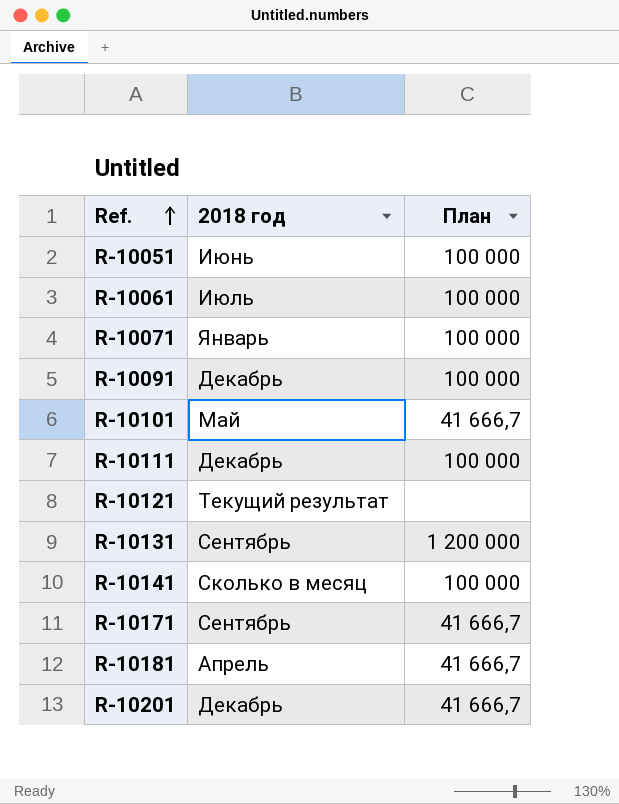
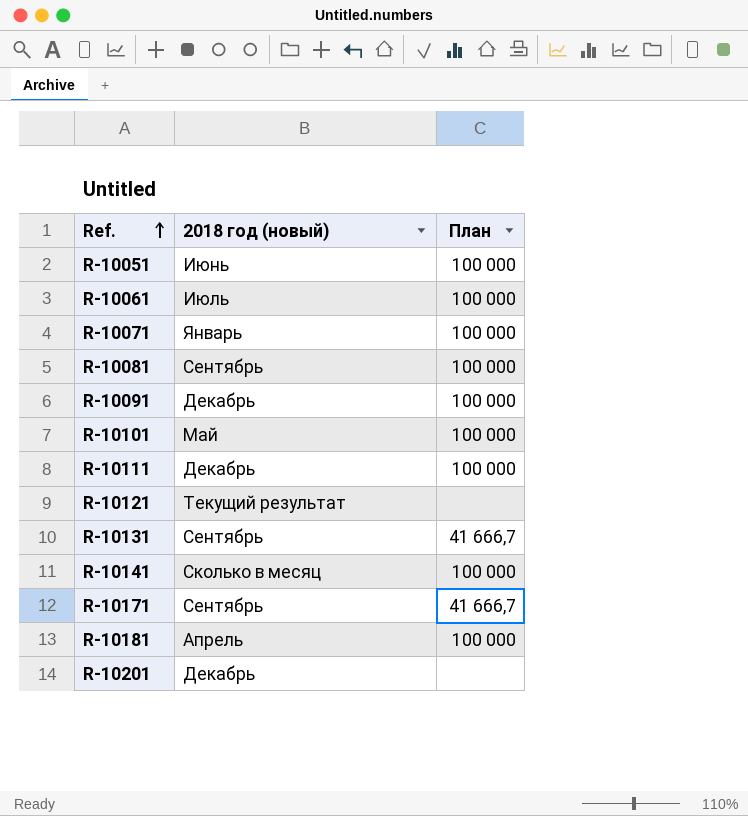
column name: 2018 год -> 2018 год (новый)
row R-10081: none -> Сентябрь | 100 000
R-10101 | План: 41 666,7 -> 100 000
R-10131 | План: 1 200 000 -> 41 666,7
R-10181 | План: 41 666,7 -> 100 000
R-10201 | План: 41 666,7 -> none

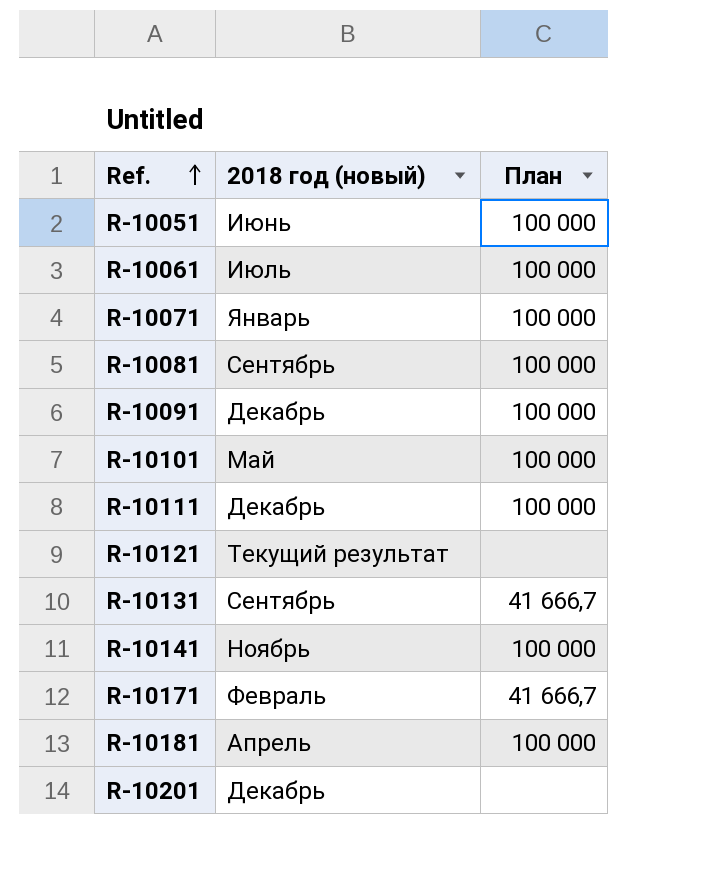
R-10141 | 2018 год (новый): Сколько в месяц -> Ноябрь
R-10171 | 2018 год (новый): Сентябрь -> Февраль

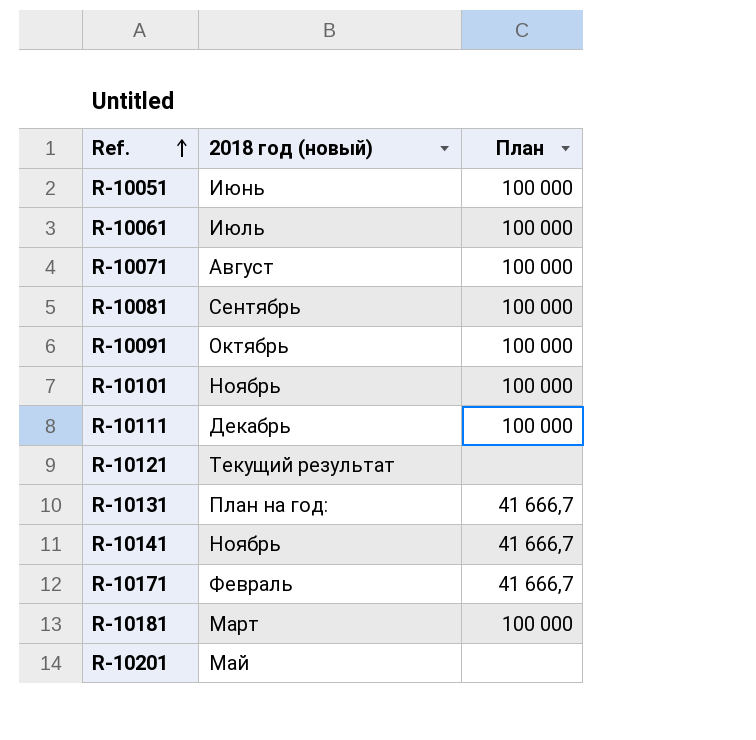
R-10071 | 2018 год (новый): Январь -> Август
R-10091 | 2018 год (новый): Декабрь -> Октябрь
R-10101 | 2018 год (новый): Май -> Ноябрь
R-10131 | 2018 год (новый): Сентябрь -> План на год:
R-10141 | План: 100 000 -> 41 666,7
R-10181 | 2018 год (новый): Апрель -> Март
R-10201 | 2018 год (новый): Декабрь -> Май

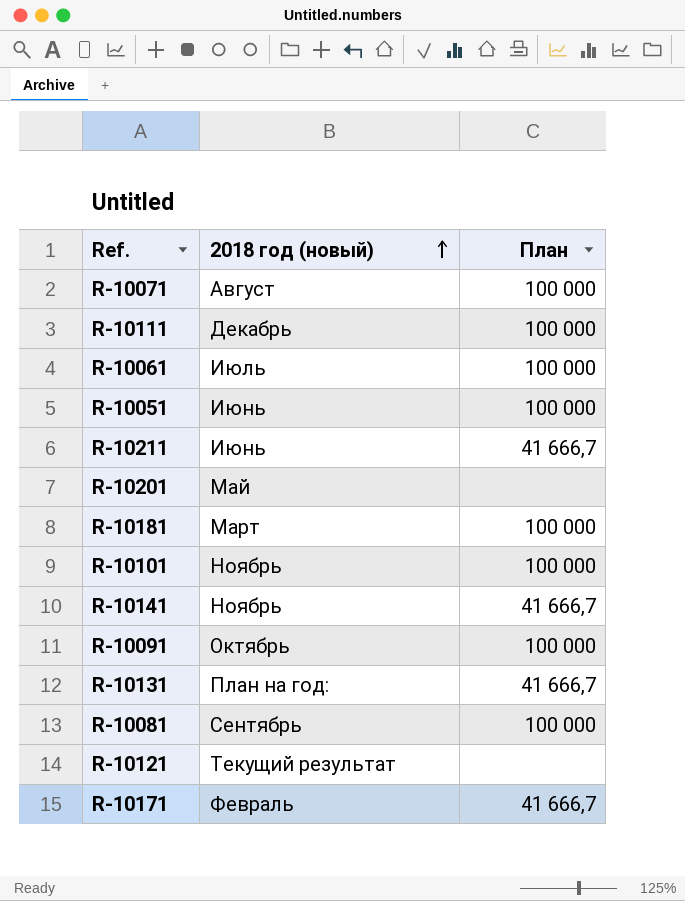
row order: Ref. ascending -> 2018 год (новый) ascending
row R-10211: none -> Июнь | 41 666,7

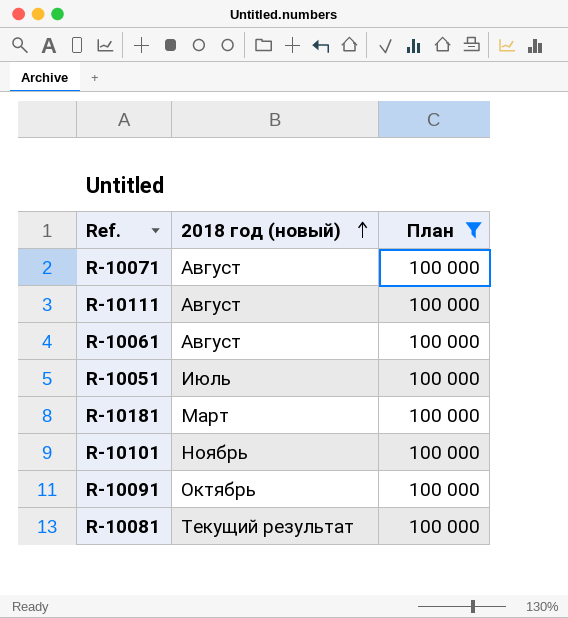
filter: none -> План = 100 000
R-10111 | 2018 год (новый): Декабрь -> Август
R-10061 | 2018 год (новый): Июль -> Август
R-10051 | 2018 год (новый): Июнь -> Июль
R-10081 | 2018 год (новый): Сентябрь -> Текущий результат

